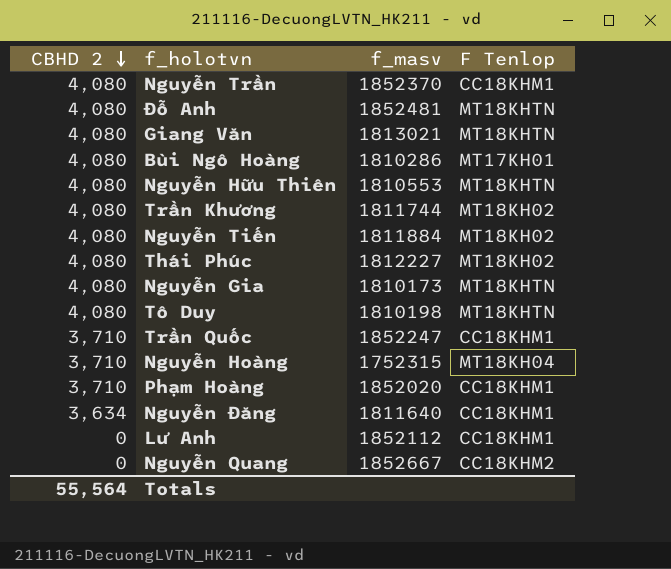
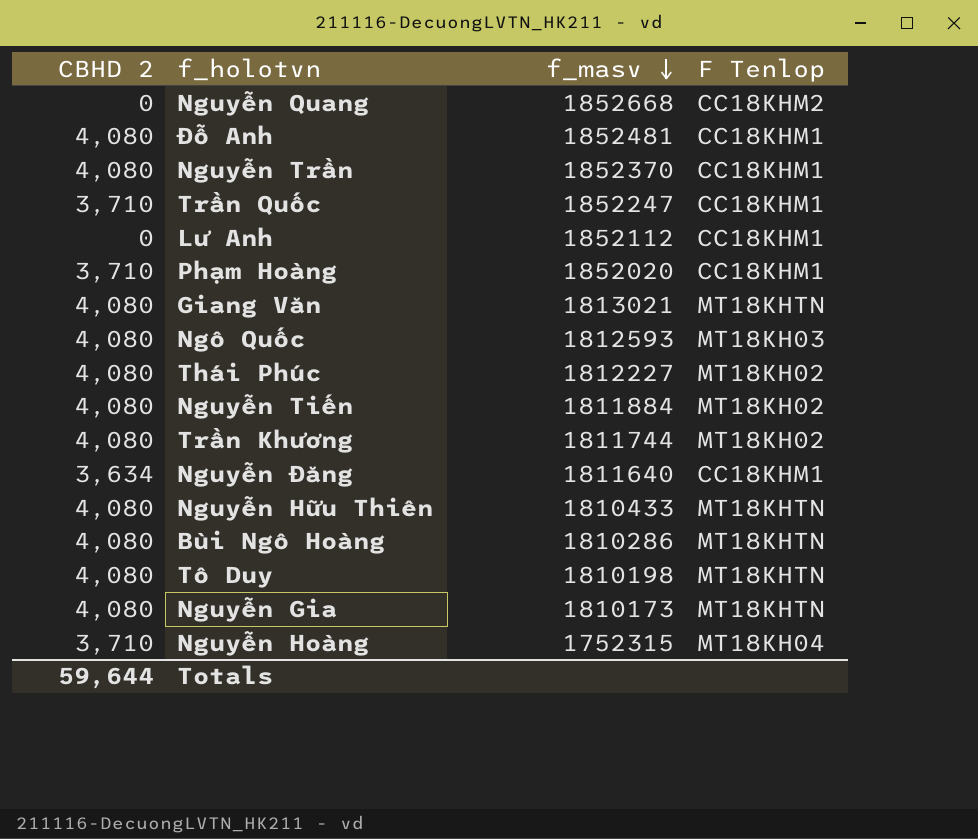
row order: CBHD 2 descending -> f_masv descending
Nguyễn Quang | f_masv: 1852667 -> 1852668
Đỗ Anh | F Tenlop: MT18KHTN -> CC18KHM1
row Ngô Quốc: none -> 4,080 | 1812593 | MT18KH03
Nguyễn Hữu Thiên | f_masv: 1810553 -> 1810433
Bùi Ngô Hoàng | F Tenlop: MT17KH01 -> MT18KHTN
Totals | CBHD 2: 55,564 -> 59,644

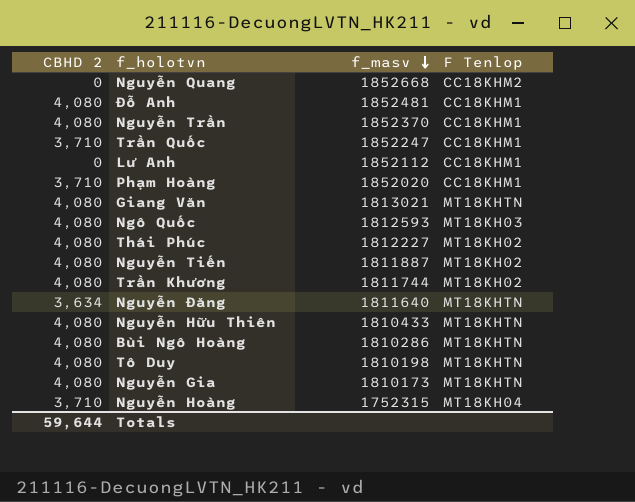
Nguyễn Tiến | f_masv: 1811884 -> 1811887
Nguyễn Đăng | F Tenlop: CC18KHM1 -> MT18KHTN

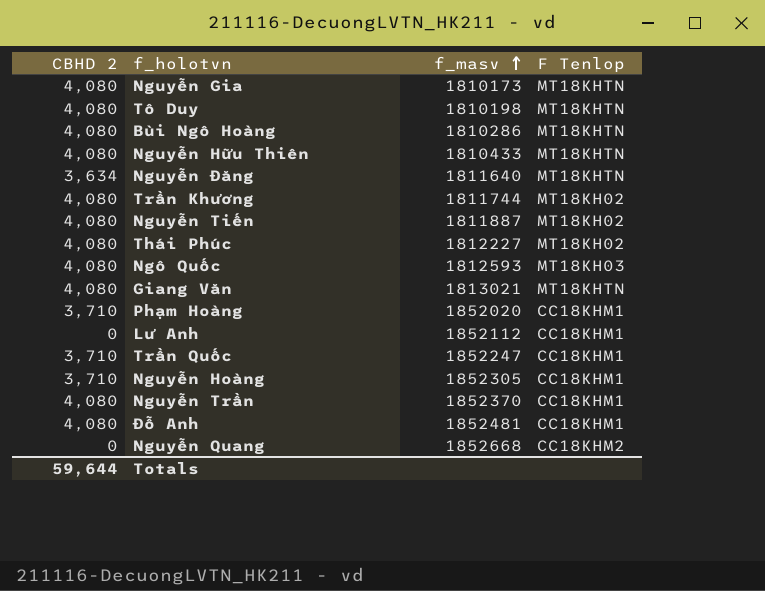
row order: f_masv descending -> f_masv ascending
Nguyễn Hoàng | f_masv: 1752315 -> 1852305
Nguyễn Hoàng | F Tenlop: MT18KH04 -> CC18KHM1

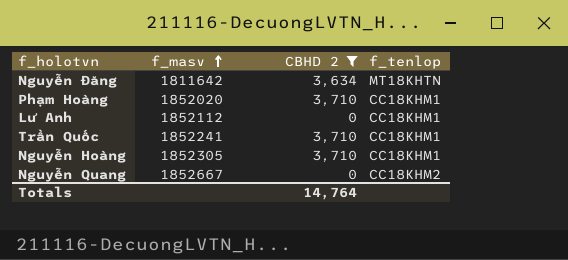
filter: none -> CBHD 2 != 4,080
column CBHD 2 | position: 1 -> 3
column name: F Tenlop -> f_tenlop
Nguyễn Đăng | f_masv: 1811640 -> 1811642
Trần Quốc | f_masv: 1852247 -> 1852241
Nguyễn Quang | f_masv: 1852668 -> 1852667
Totals | CBHD 2: 59,644 -> 14,764

